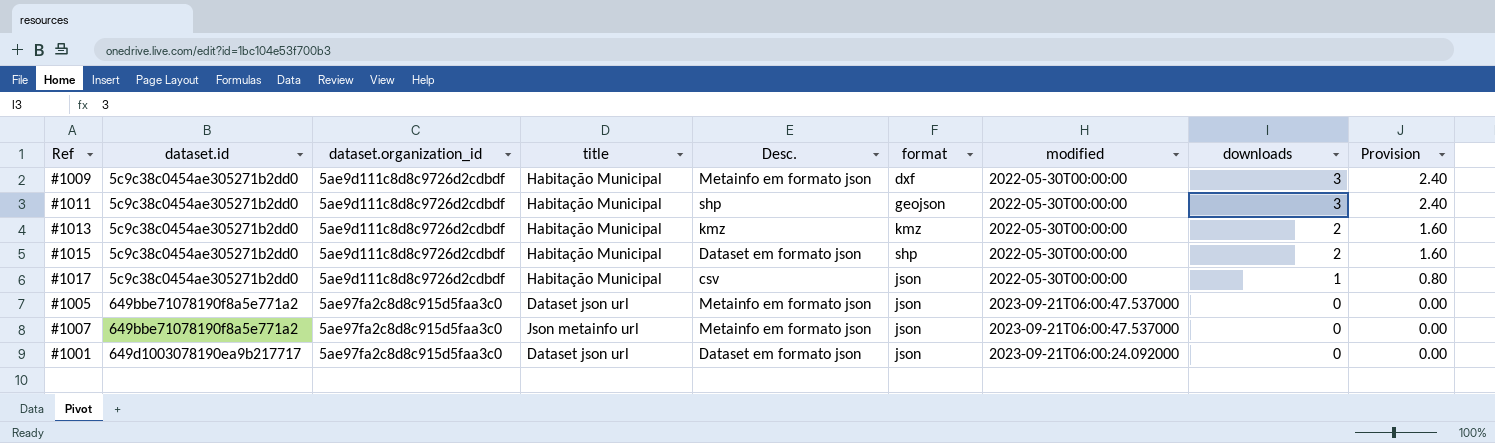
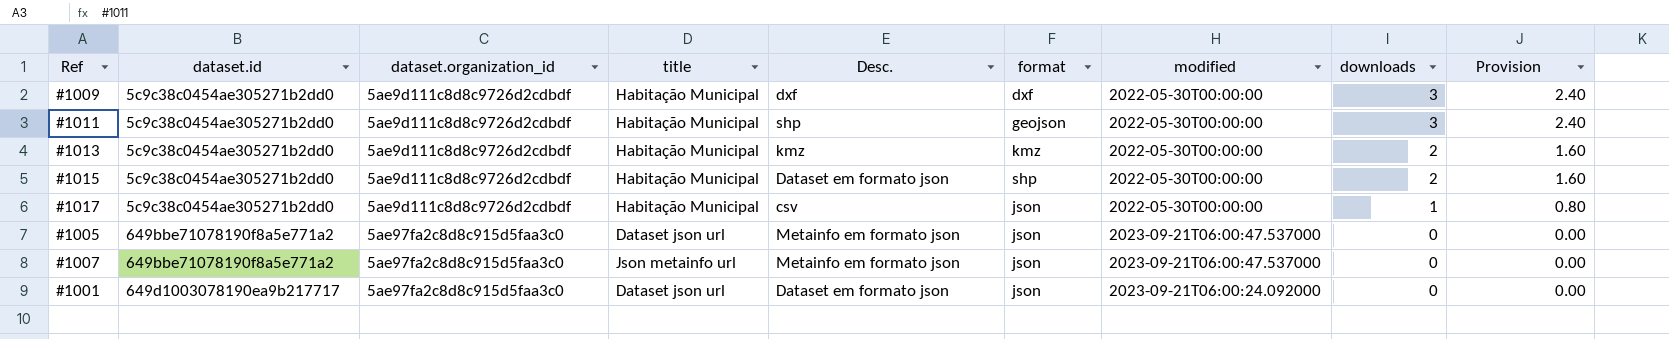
#1009 | Desc.: Metainfo em formato json -> dxf

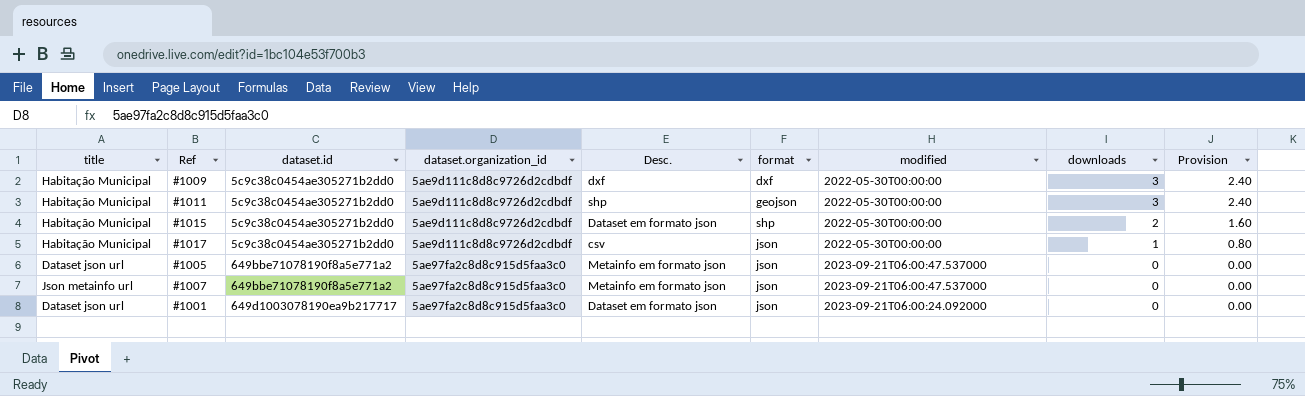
column title | position: 4 -> 1
row #1013: 5c9c38c0454ae305271b2dd0 | 5ae9d111c8d8c9726d2cdbdf | Habitação Municipal | kmz | kmz | 2022-05-30T00:00:00 | 2 | 1.60 -> none

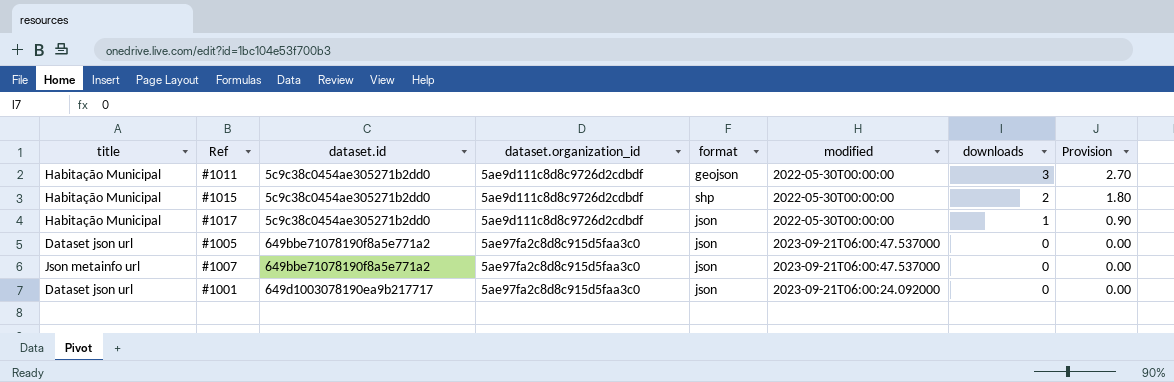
column Desc. | position: 5 -> none
column Provision | formula: [downloads] * 0.8 -> [downloads] * 0.9
row #1009: Habitação Municipal | 5c9c38c0454ae305271b2dd0 | 5ae9d111c8d8c9726d2cdbdf | dxf | dxf | 2022-05-30T00:00:00 | 3 | 2.40 -> none

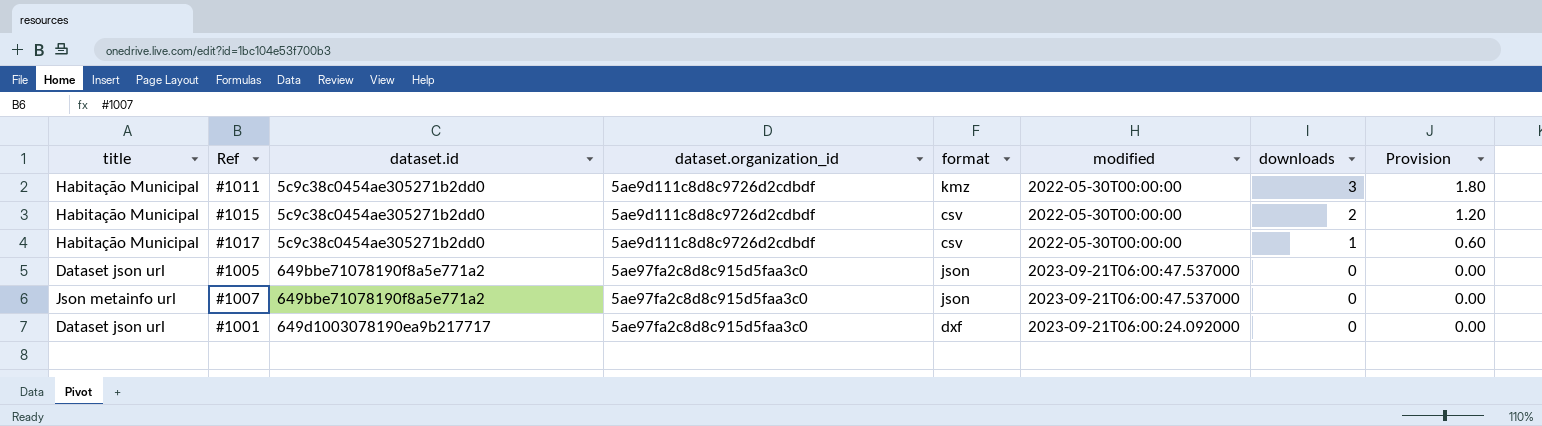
column Provision | formula: [downloads] * 0.9 -> [downloads] * 0.6
#1011 | format: geojson -> kmz
#1015 | format: shp -> csv
#1017 | format: json -> csv
#1001 | format: json -> dxf

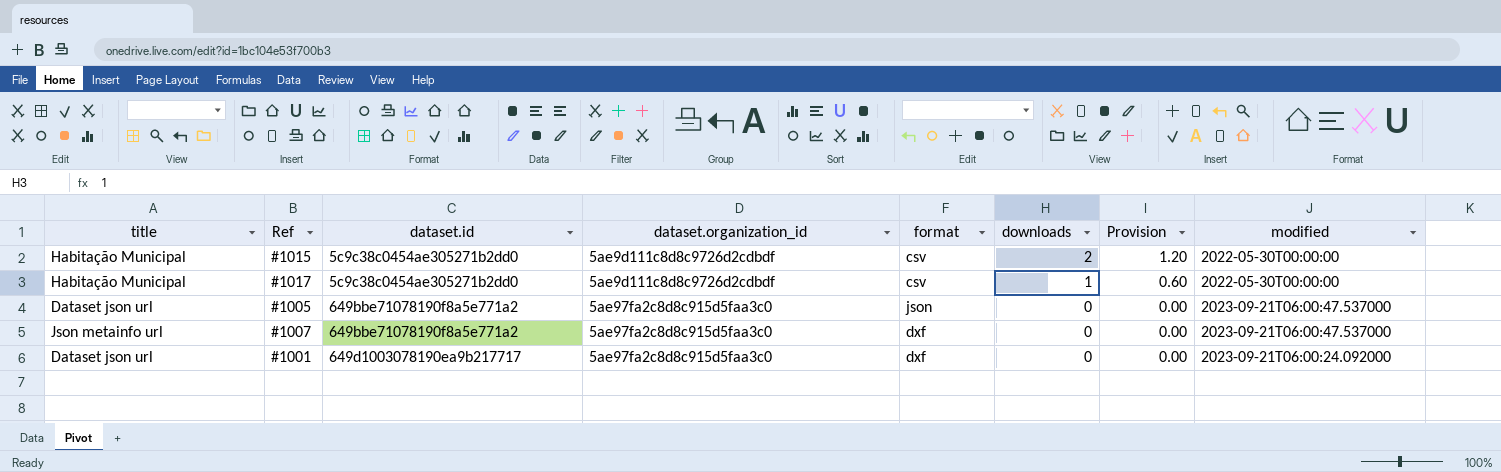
column modified | position: 6 -> 8
row #1011: Habitação Municipal | 5c9c38c0454ae305271b2dd0 | 5ae9d111c8d8c9726d2cdbdf | kmz | 2022-05-30T00:00:00 | 3 | 1.80 -> none
#1007 | format: json -> dxf

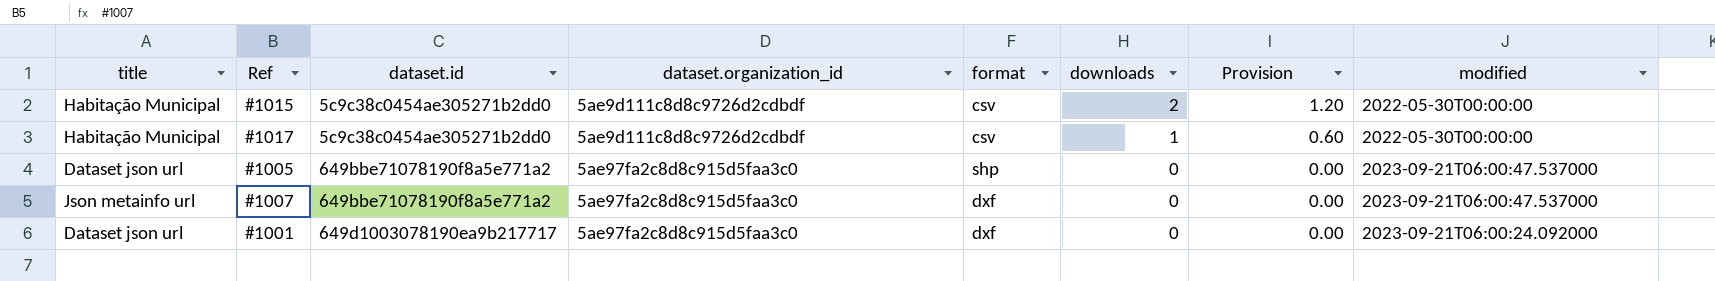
#1005 | format: json -> shp

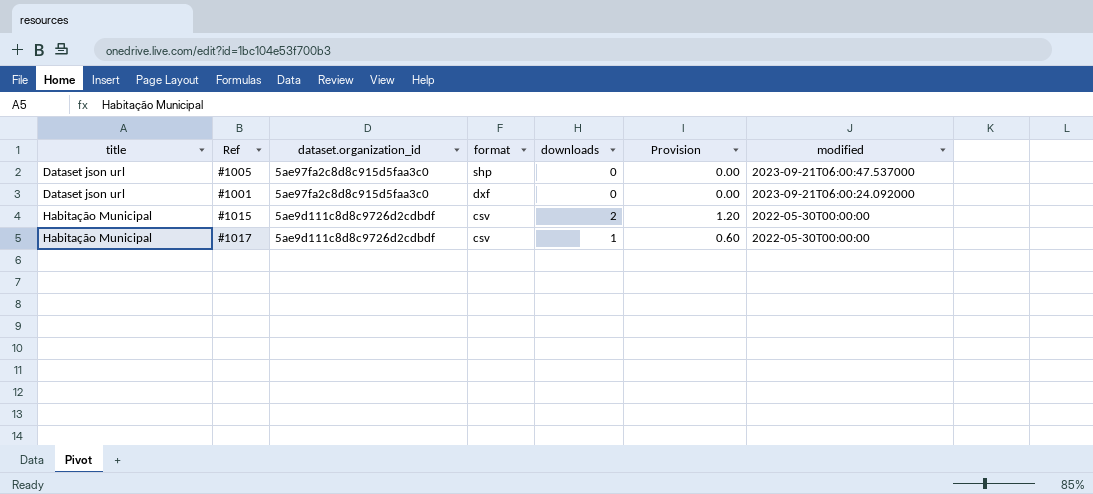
row order: dataset.id ascending -> title ascending
column dataset.id | position: 3 -> none
row #1007: Json metainfo url | 649bbe71078190f8a5e771a2 | 5ae97fa2c8d8c915d5faa3c0 | dxf | 0 | 0.00 | 2023-09-21T06:00:47.537000 -> none

